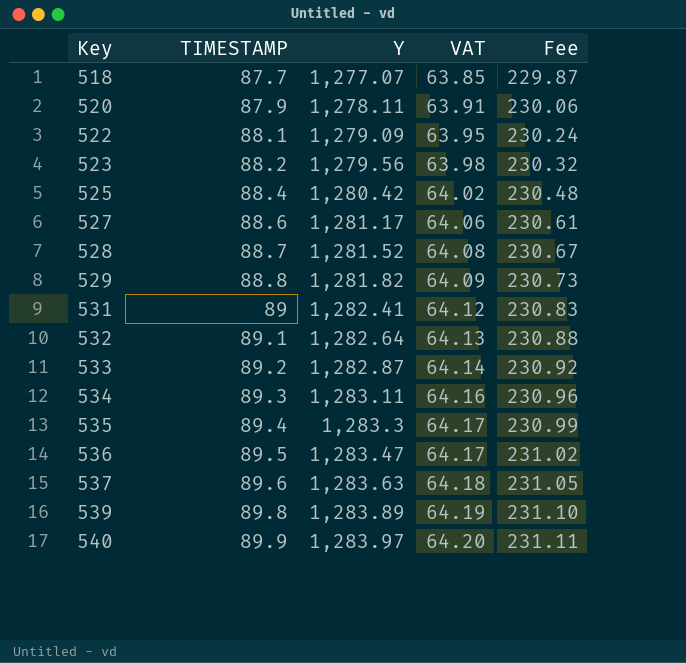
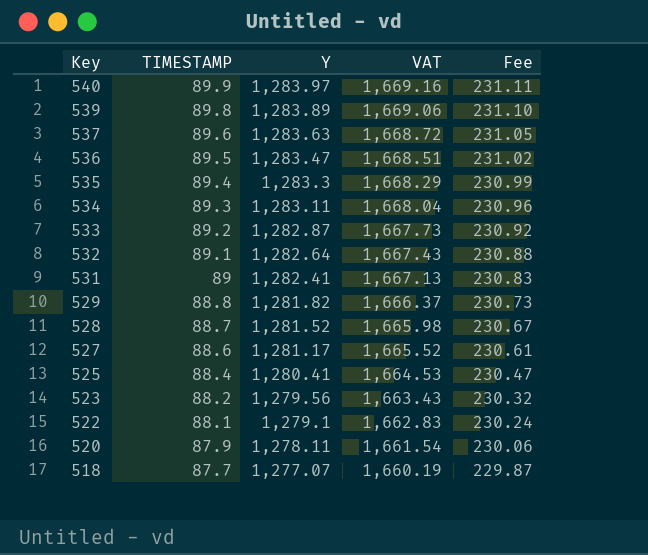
row order: Key ascending -> Key descending
column VAT | formula: [Y] * 0.05 -> [Y] * 1.3
525 | Y: 1,280.42 -> 1,280.41
525 | Fee: 230.48 -> 230.47
522 | Y: 1,279.09 -> 1,279.1

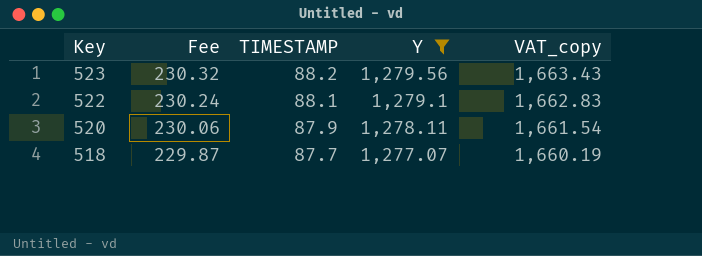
filter: none -> Y <= 1,279.56
column Fee | position: 5 -> 2
column name: VAT -> VAT_copy

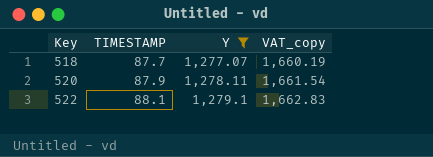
row order: Key descending -> Key ascending
column Fee | formula: [Y] * 0.18 -> none
row 523: 230.32 | 88.2 | 1,279.56 | 1,663.43 -> none

